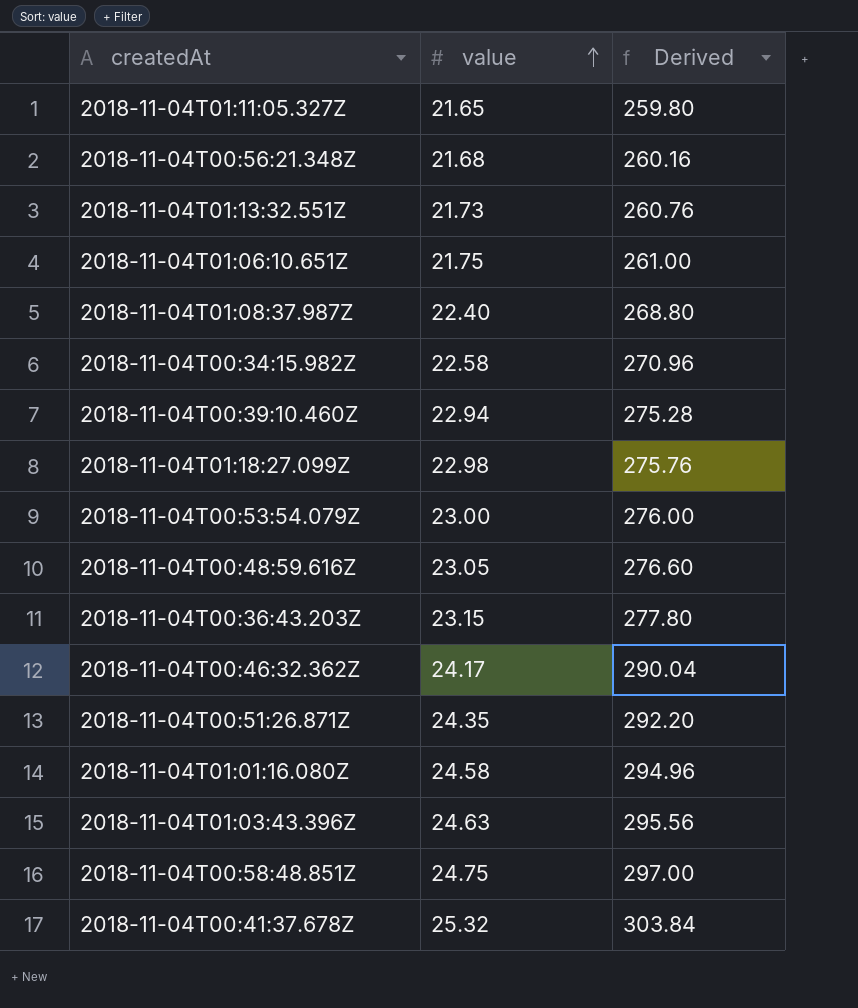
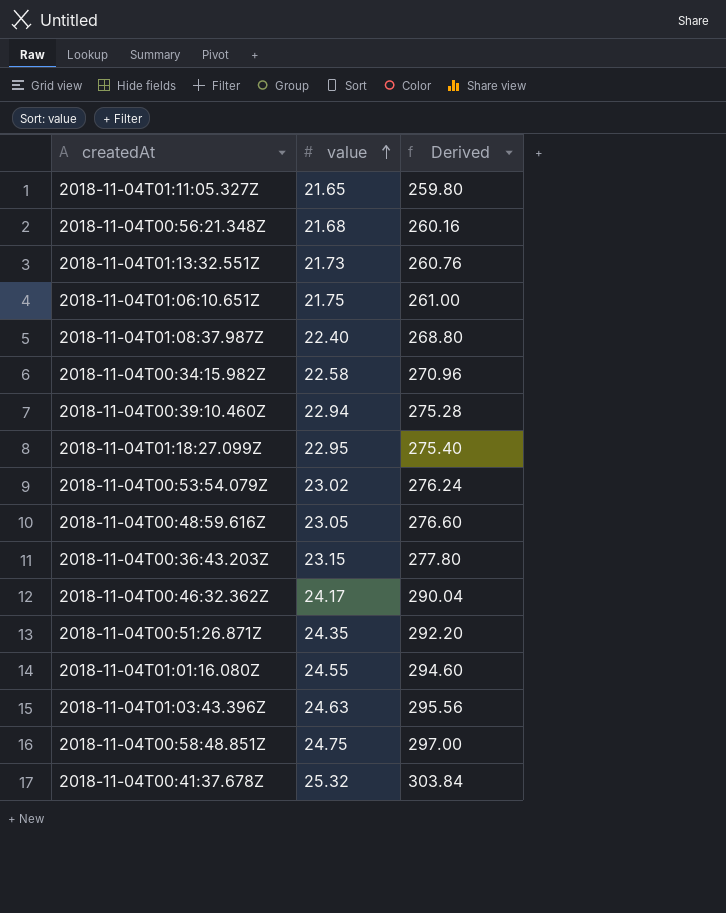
2018-11-04T01:18:27.099Z | value: 22.98 -> 22.95
2018-11-04T01:18:27.099Z | Derived: 275.76 -> 275.40
2018-11-04T00:53:54.079Z | value: 23.00 -> 23.02
2018-11-04T00:53:54.079Z | Derived: 276.00 -> 276.24
2018-11-04T01:01:16.080Z | value: 24.58 -> 24.55
2018-11-04T01:01:16.080Z | Derived: 294.96 -> 294.60

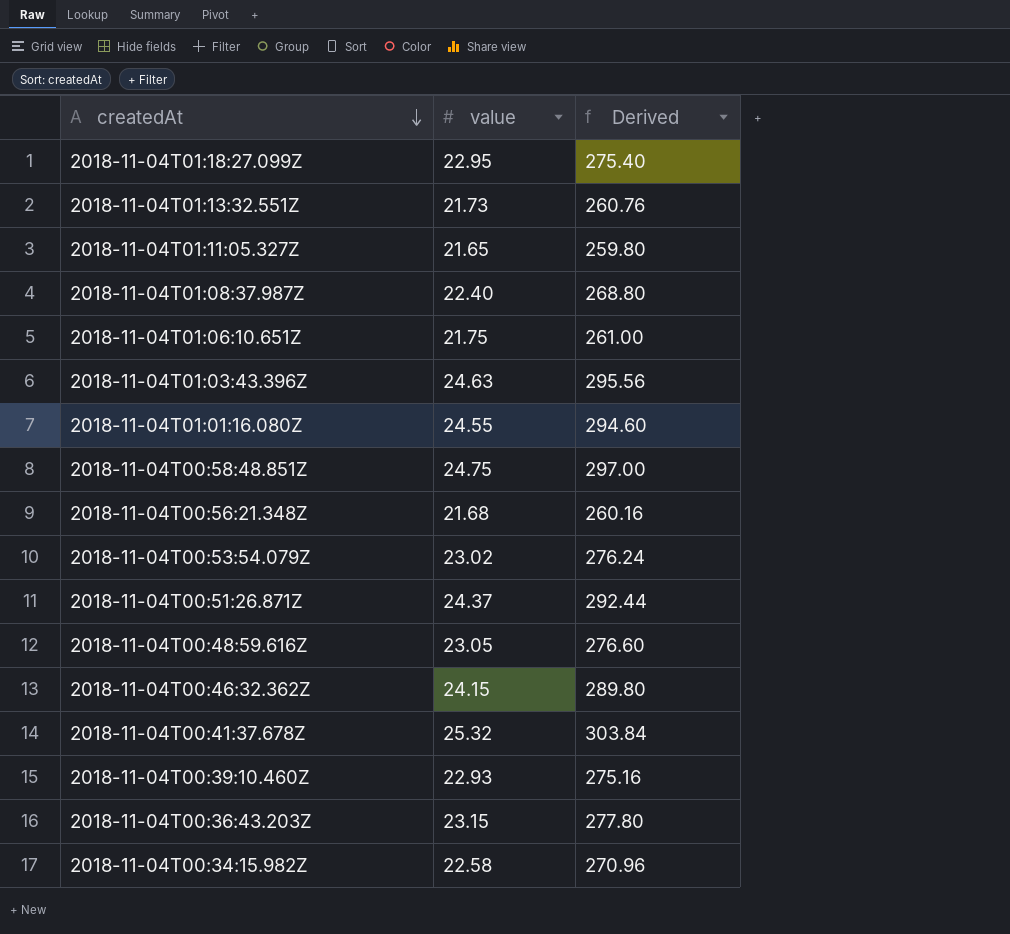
row order: value ascending -> createdAt descending
2018-11-04T00:51:26.871Z | value: 24.35 -> 24.37
2018-11-04T00:51:26.871Z | Derived: 292.20 -> 292.44
2018-11-04T00:46:32.362Z | value: 24.17 -> 24.15
2018-11-04T00:46:32.362Z | Derived: 290.04 -> 289.80
2018-11-04T00:39:10.460Z | value: 22.94 -> 22.93
2018-11-04T00:39:10.460Z | Derived: 275.28 -> 275.16

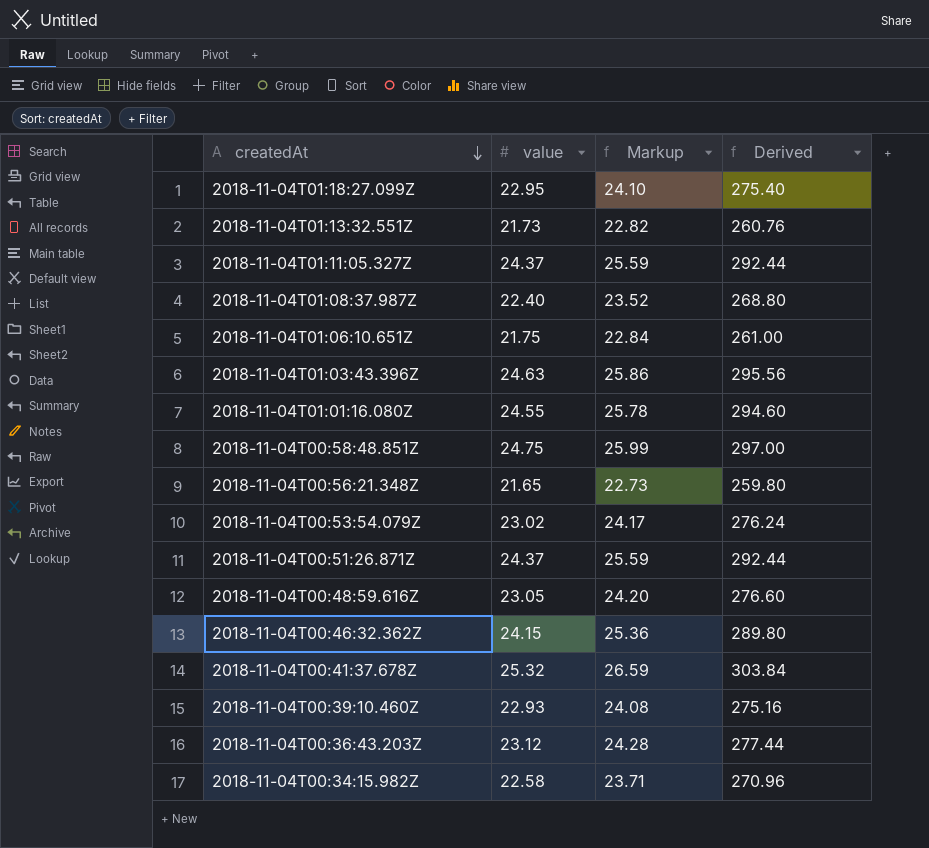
column Markup | formula: none -> [value] * 1.05
2018-11-04T01:11:05.327Z | value: 21.65 -> 24.37
2018-11-04T01:11:05.327Z | Derived: 259.80 -> 292.44
2018-11-04T00:56:21.348Z | value: 21.68 -> 21.65
2018-11-04T00:56:21.348Z | Derived: 260.16 -> 259.80
2018-11-04T00:36:43.203Z | value: 23.15 -> 23.12
2018-11-04T00:36:43.203Z | Derived: 277.80 -> 277.44

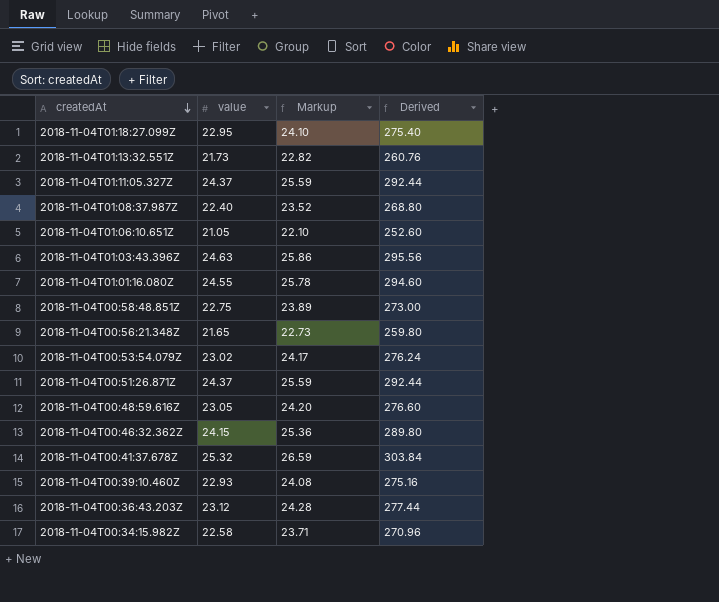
2018-11-04T01:06:10.651Z | value: 21.75 -> 21.05
2018-11-04T01:06:10.651Z | Markup: 22.84 -> 22.10
2018-11-04T01:06:10.651Z | Derived: 261.00 -> 252.60
2018-11-04T00:58:48.851Z | value: 24.75 -> 22.75
2018-11-04T00:58:48.851Z | Markup: 25.99 -> 23.89
2018-11-04T00:58:48.851Z | Derived: 297.00 -> 273.00

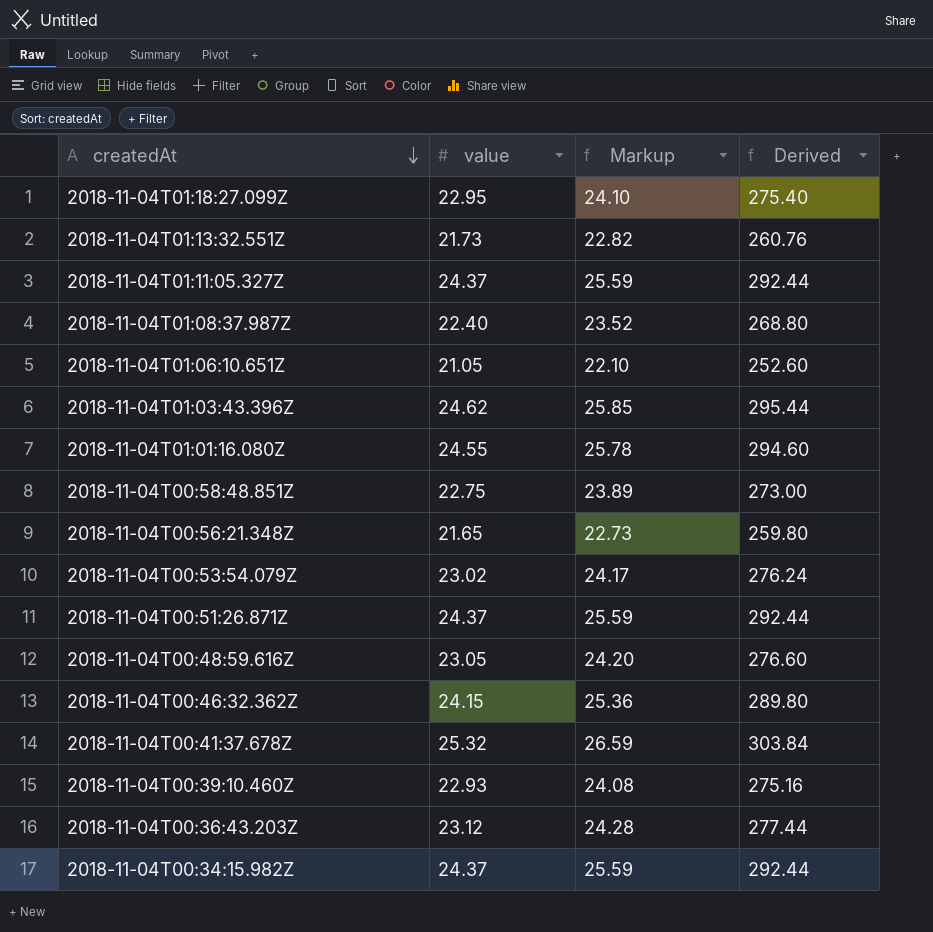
2018-11-04T01:03:43.396Z | value: 24.63 -> 24.62
2018-11-04T01:03:43.396Z | Markup: 25.86 -> 25.85
2018-11-04T01:03:43.396Z | Derived: 295.56 -> 295.44
2018-11-04T00:34:15.982Z | value: 22.58 -> 24.37
2018-11-04T00:34:15.982Z | Markup: 23.71 -> 25.59
2018-11-04T00:34:15.982Z | Derived: 270.96 -> 292.44

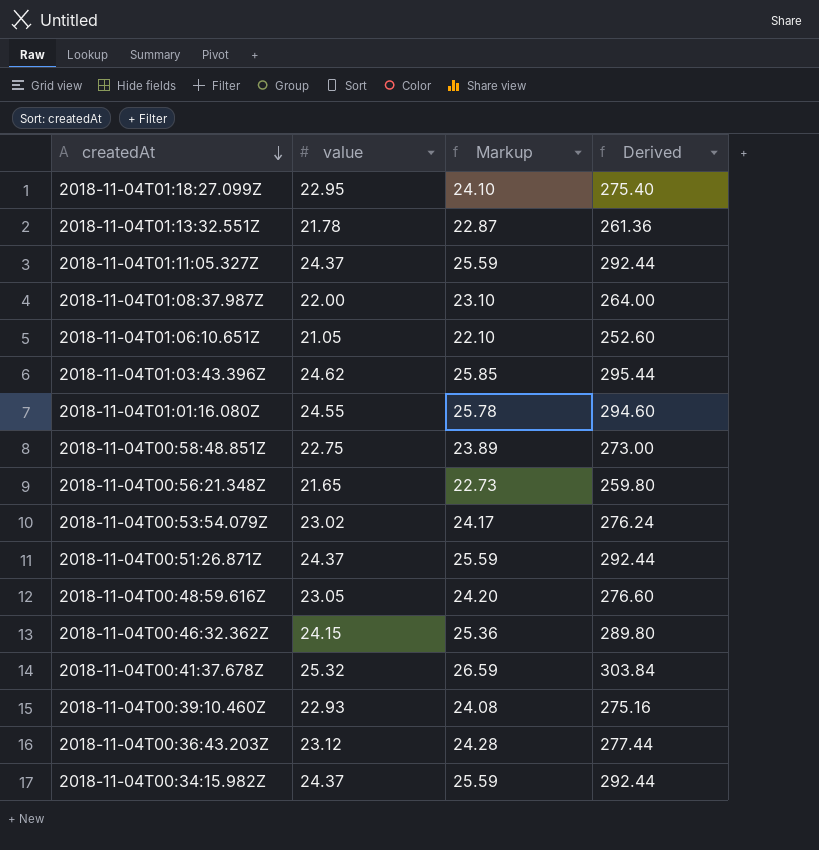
2018-11-04T01:13:32.551Z | value: 21.73 -> 21.78
2018-11-04T01:13:32.551Z | Markup: 22.82 -> 22.87
2018-11-04T01:13:32.551Z | Derived: 260.76 -> 261.36
2018-11-04T01:08:37.987Z | value: 22.40 -> 22.00
2018-11-04T01:08:37.987Z | Markup: 23.52 -> 23.10
2018-11-04T01:08:37.987Z | Derived: 268.80 -> 264.00

